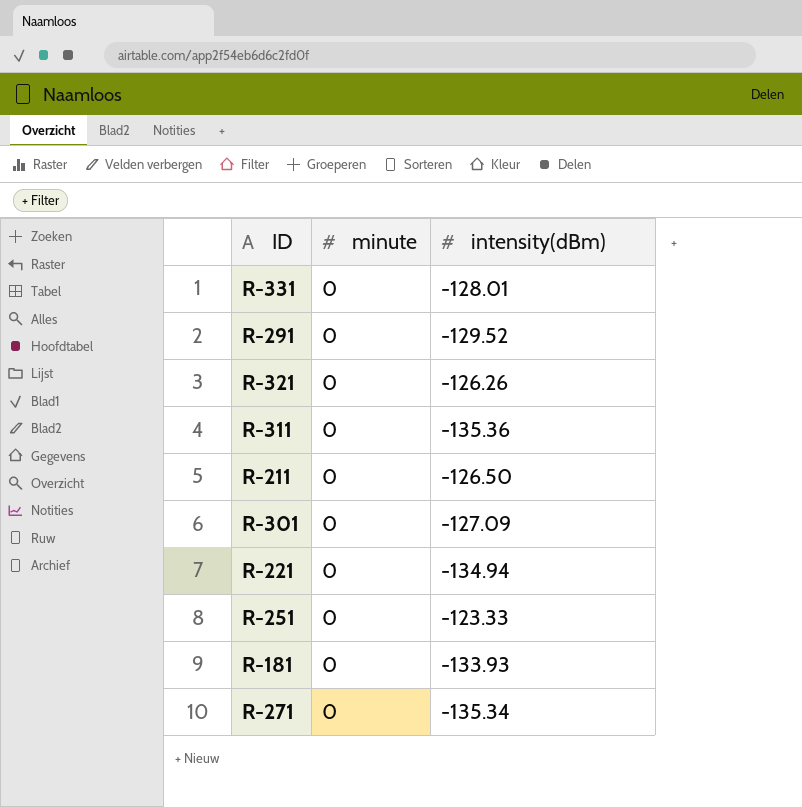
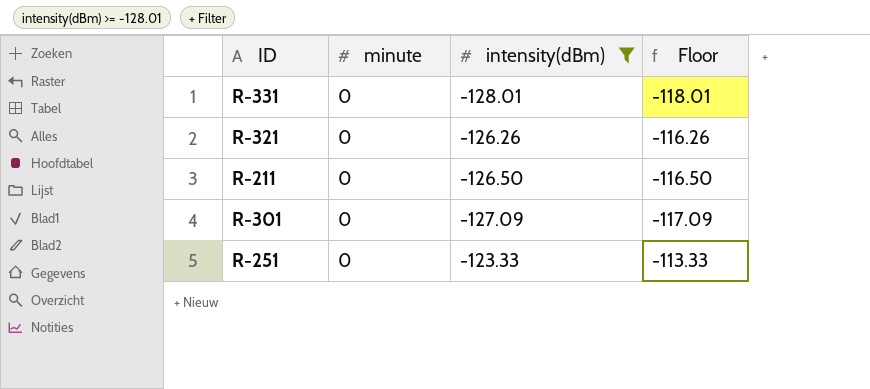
filter: none -> intensity(dBm) >= -128.01
column Floor | formula: none -> [intensity(dBm)] + 10

